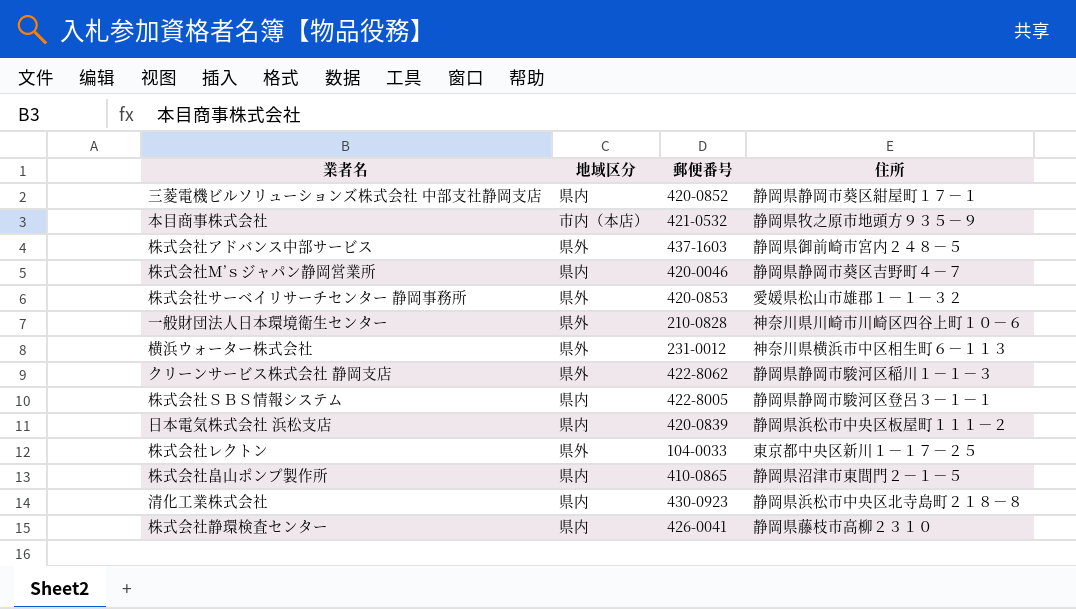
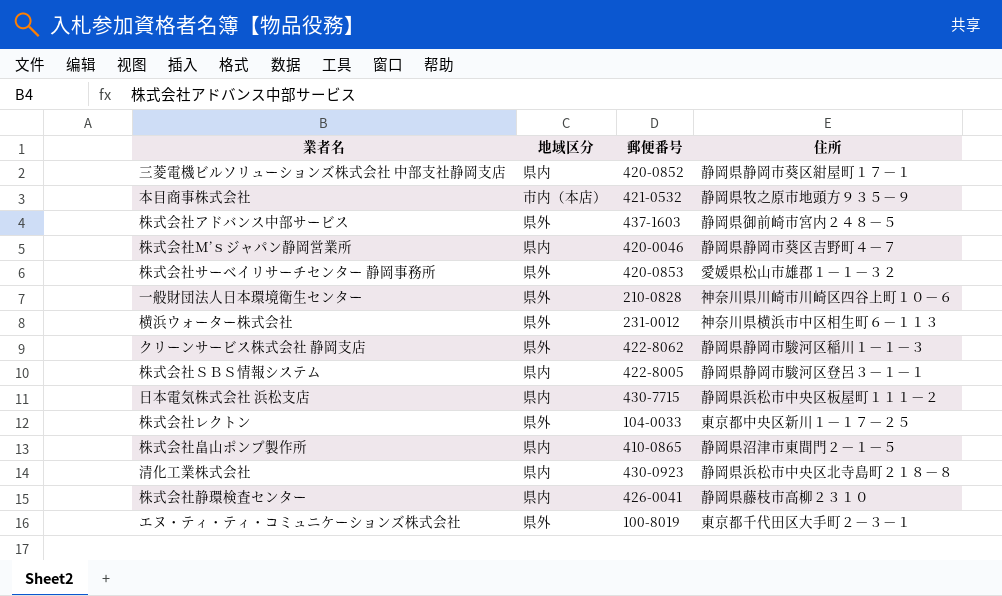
日本電気株式会社 浜松支店 | 郵便番号: 420-0839 -> 430-7715
row エヌ・ティ・ティ・コミュニケーションズ株式会社: none -> 県外 | 100-8019 | 東京都千代田区大手町２－３－１

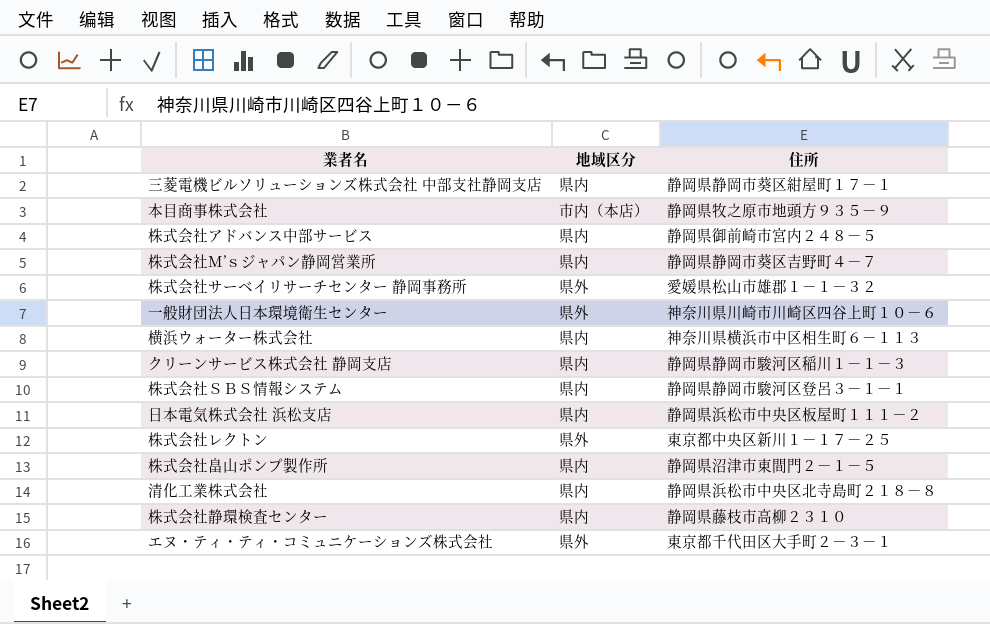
column 郵便番号 | position: 3 -> none
株式会社アドバンス中部サービス | 地域区分: 県外 -> 県内
横浜ウォーター株式会社 | 地域区分: 県外 -> 県内
クリーンサービス株式会社 静岡支店 | 地域区分: 県外 -> 県内

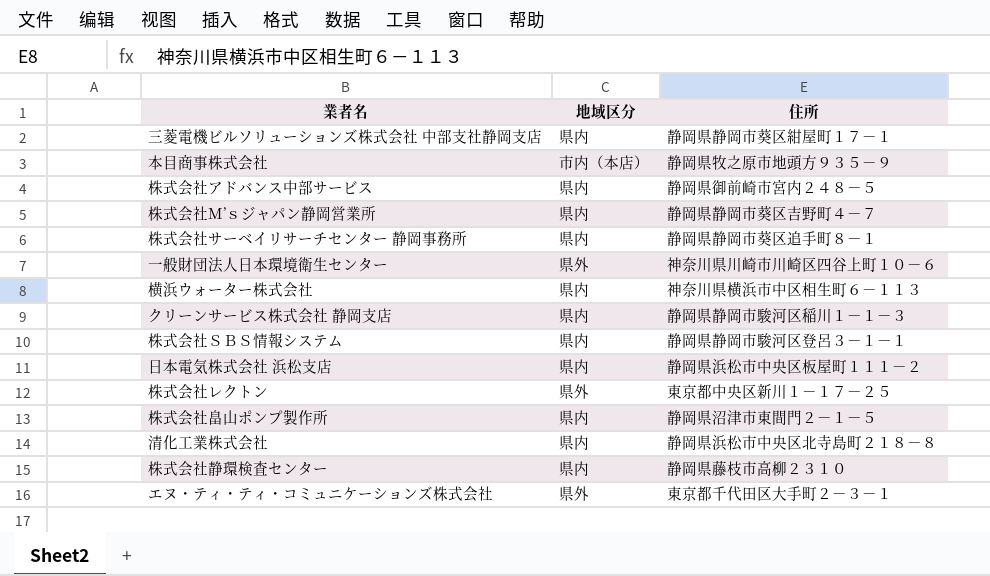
株式会社サーベイリサーチセンター 静岡事務所 | 地域区分: 県外 -> 県内
株式会社サーベイリサーチセンター 静岡事務所 | 住所: 愛媛県松山市雄郡１－１－３２ -> 静岡県静岡市葵区追手町８－１

